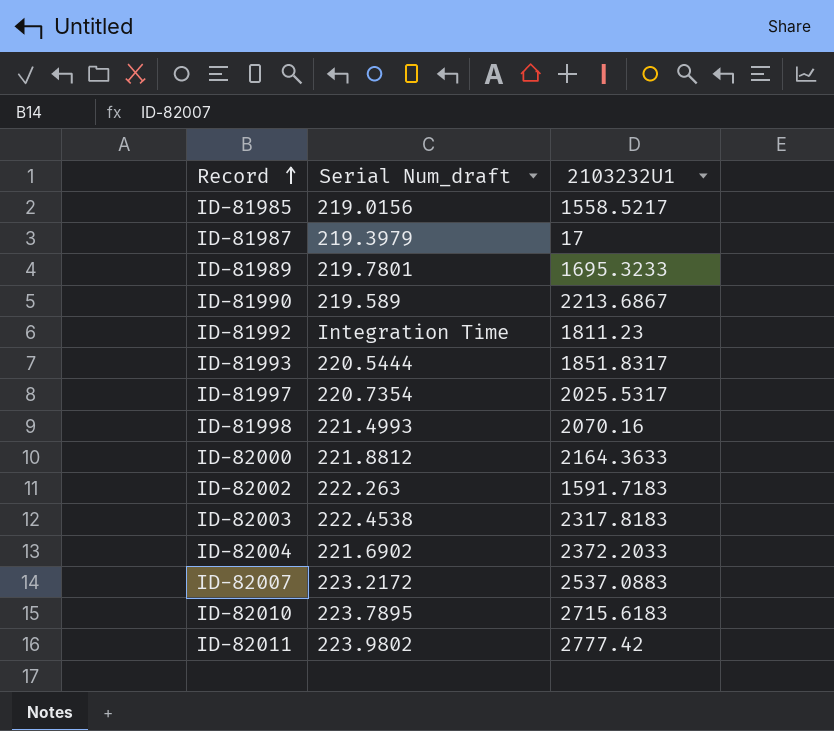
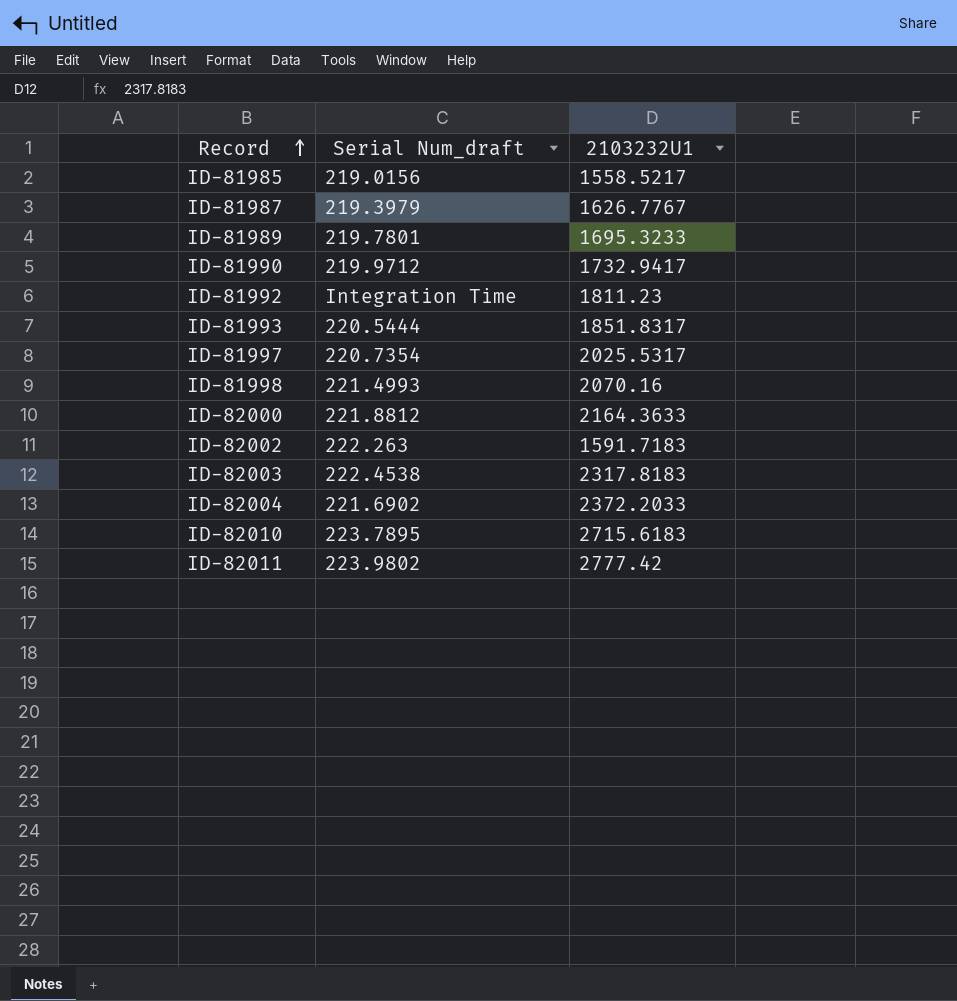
row ID-82007: 223.2172 | 2537.0883 -> none
ID-81987 | 2103232U1: 17 -> 1626.7767
ID-81990 | Serial Num_draft: 219.589 -> 219.9712
ID-81990 | 2103232U1: 2213.6867 -> 1732.9417

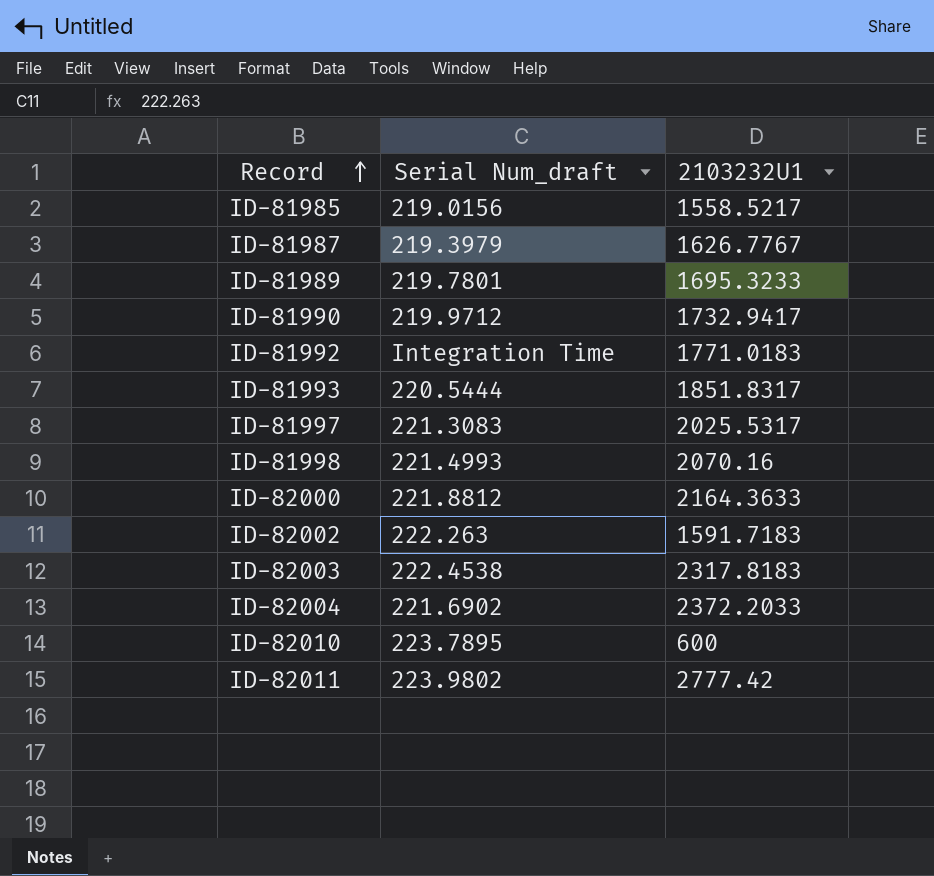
ID-81992 | 2103232U1: 1811.23 -> 1771.0183
ID-81997 | Serial Num_draft: 220.7354 -> 221.3083
ID-82010 | 2103232U1: 2715.6183 -> 600

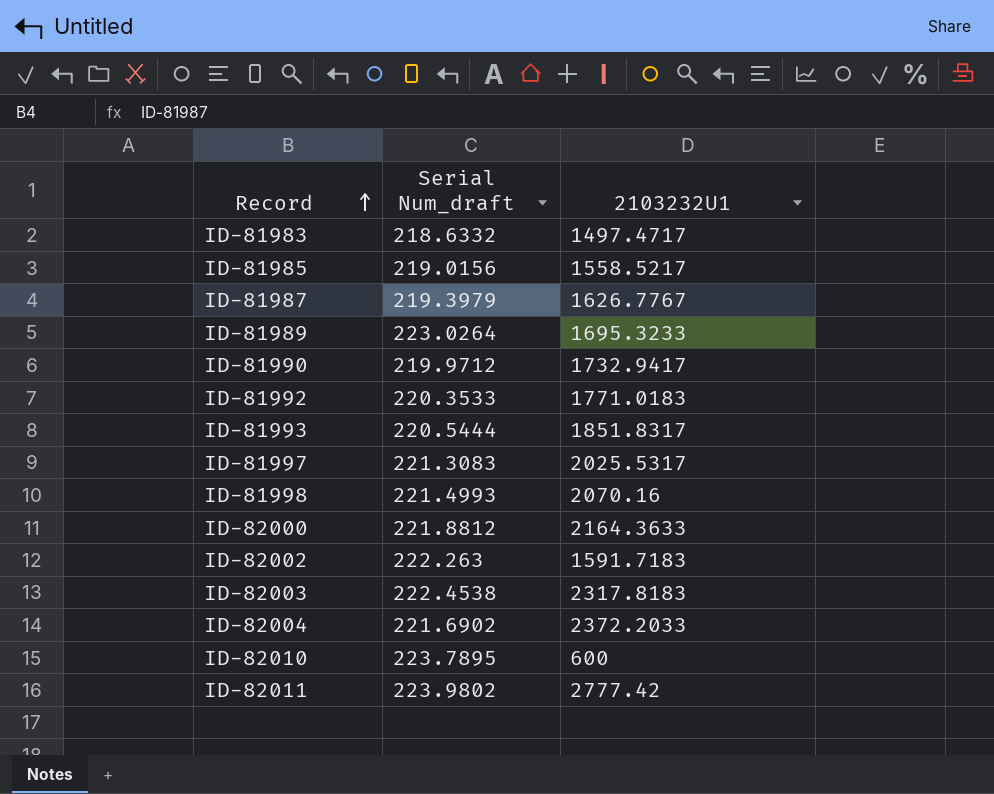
row ID-81983: none -> 218.6332 | 1497.4717
ID-81989 | Serial Num_draft: 219.7801 -> 223.0264
ID-81992 | Serial Num_draft: Integration Time -> 220.3533

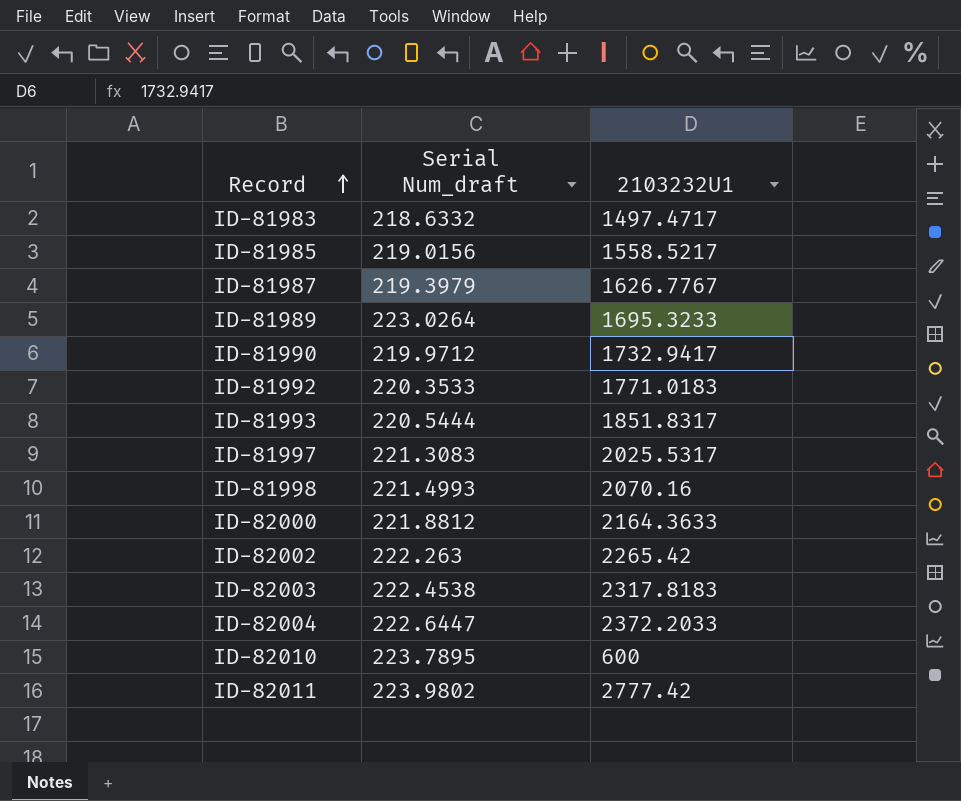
ID-82002 | 2103232U1: 1591.7183 -> 2265.42
ID-82004 | Serial Num_draft: 221.6902 -> 222.6447

